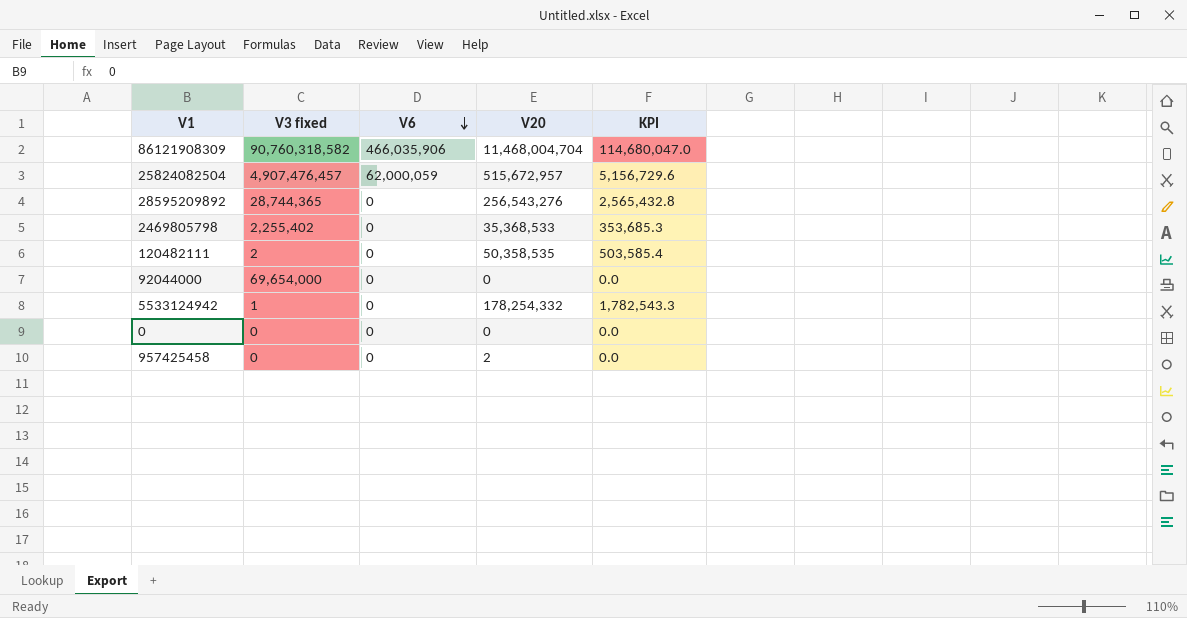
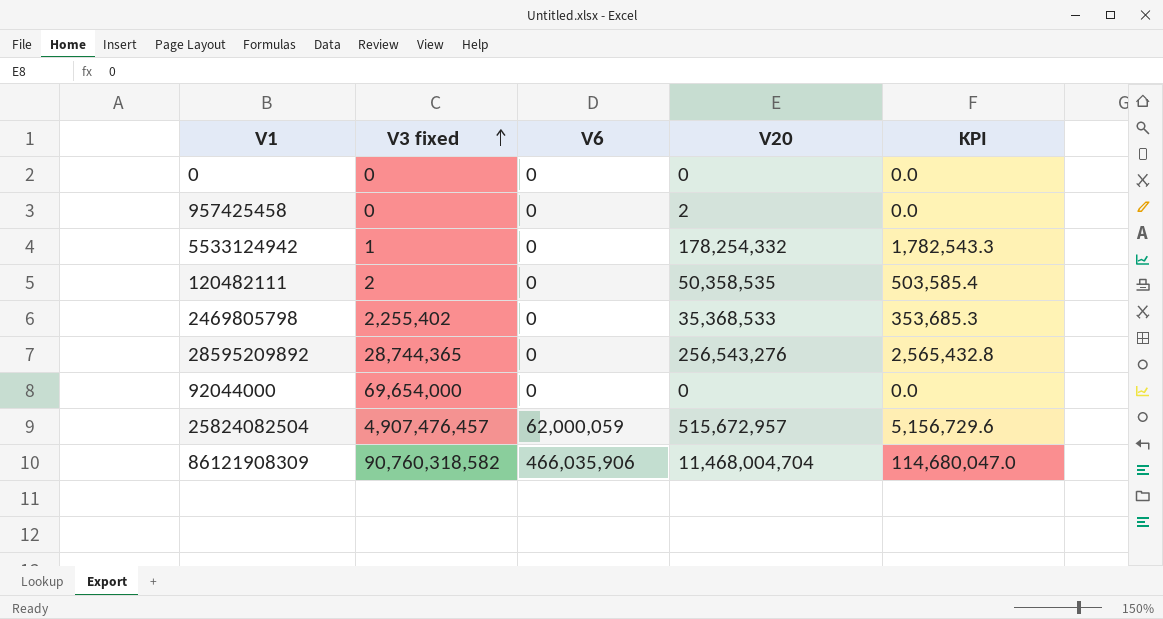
row order: V6 descending -> V3 fixed ascending

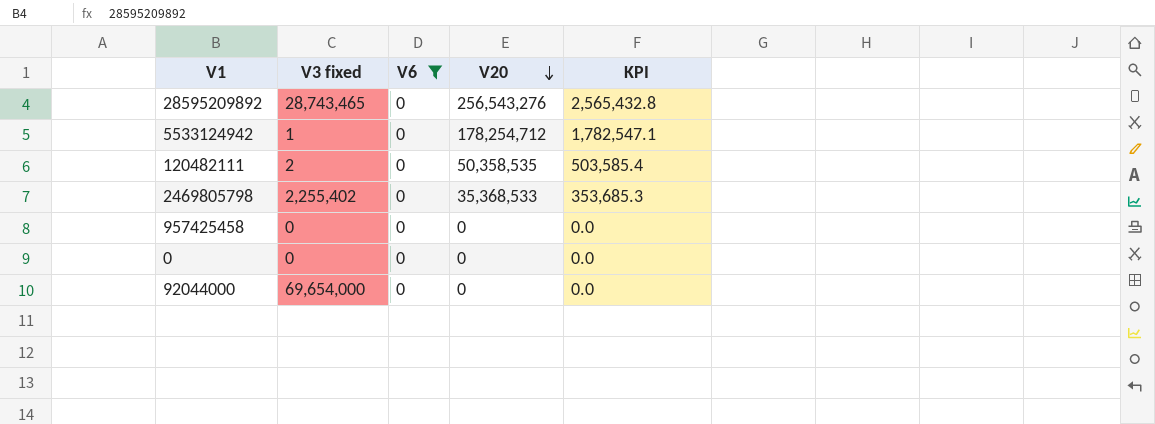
filter: none -> V6 = 0
row order: V3 fixed ascending -> V20 descending
28595209892 | V3 fixed: 28,744,365 -> 28,743,465
5533124942 | V20: 178,254,332 -> 178,254,712
5533124942 | KPI: 1,782,543.3 -> 1,782,547.1
957425458 | V20: 2 -> 0

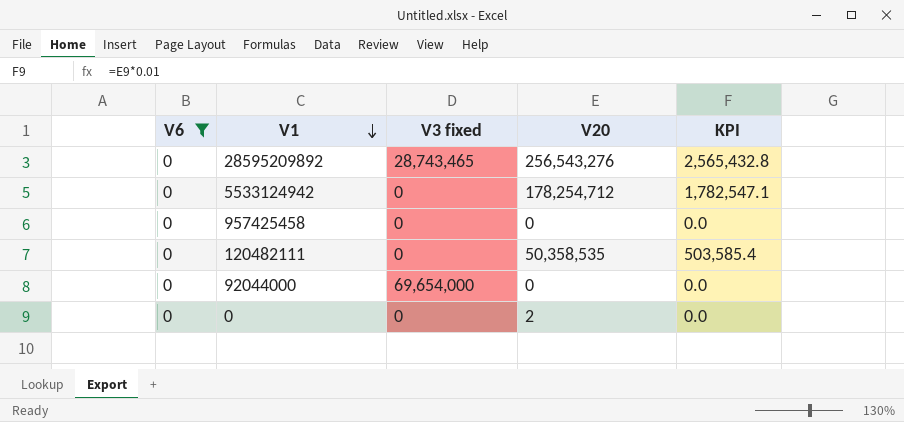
row order: V20 descending -> V1 descending
column V6 | position: 3 -> 1
row 2469805798: 2,255,402 | 0 | 35,368,533 | 353,685.3 -> none
5533124942 | V3 fixed: 1 -> 0
120482111 | V3 fixed: 2 -> 0
0 | V20: 0 -> 2

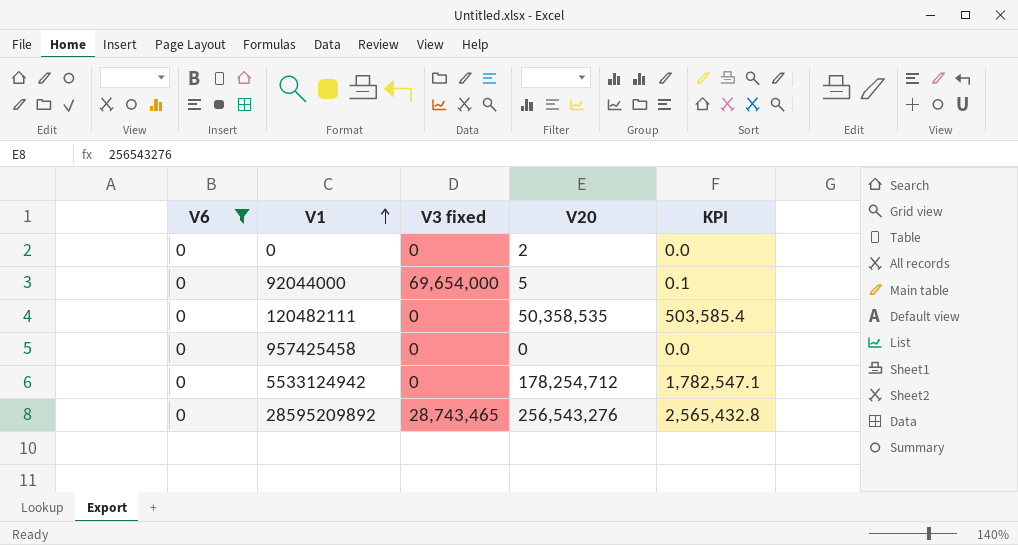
row order: V1 descending -> V1 ascending
92044000 | V20: 0 -> 5
92044000 | KPI: 0.0 -> 0.1

